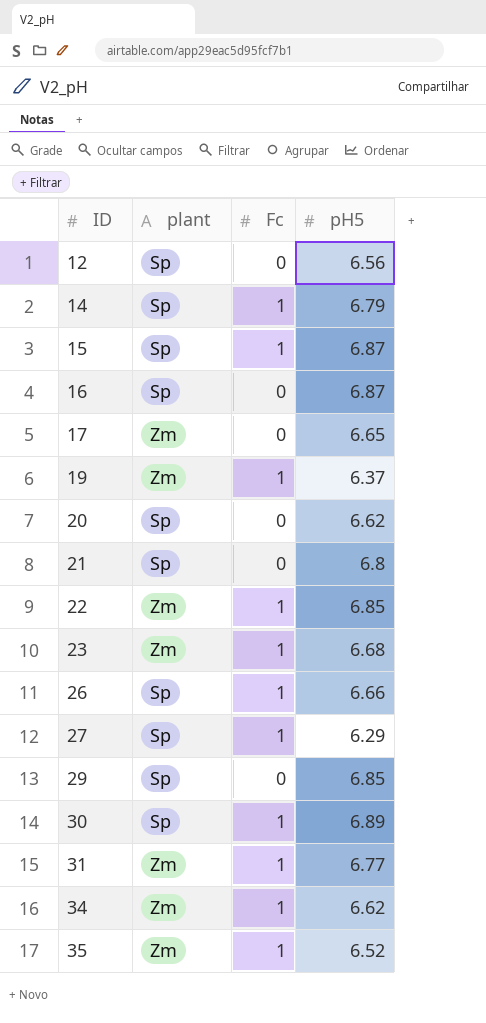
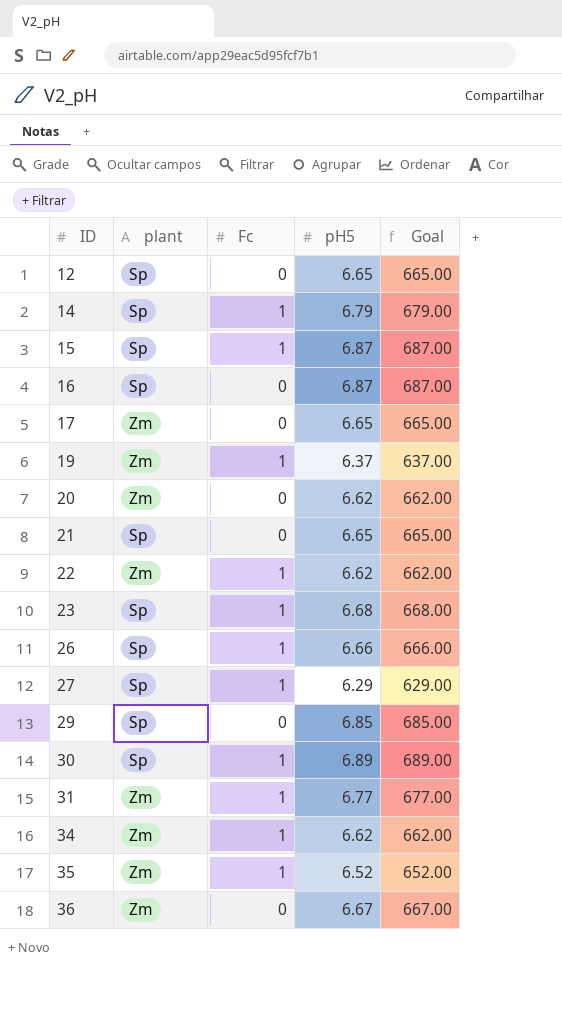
column Goal | formula: none -> [pH5] * 100
12 | pH5: 6.56 -> 6.65
20 | plant: Sp -> Zm
21 | pH5: 6.8 -> 6.65
22 | pH5: 6.85 -> 6.62
23 | plant: Zm -> Sp
row 36: none -> Zm | 0 | 6.67 | 667.00

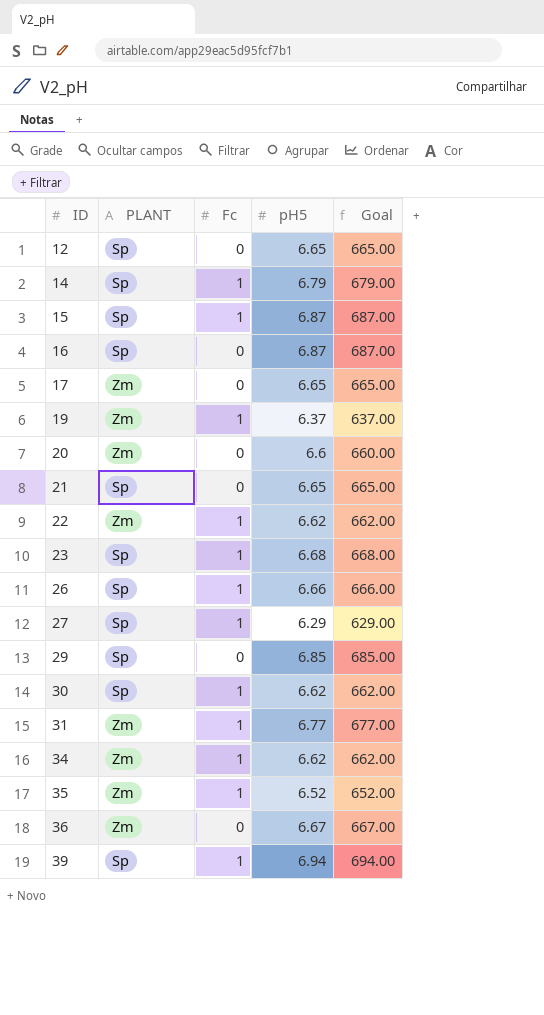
column name: plant -> PLANT
20 | pH5: 6.62 -> 6.6
20 | Goal: 662.00 -> 660.00
30 | pH5: 6.89 -> 6.62
30 | Goal: 689.00 -> 662.00
row 39: none -> Sp | 1 | 6.94 | 694.00

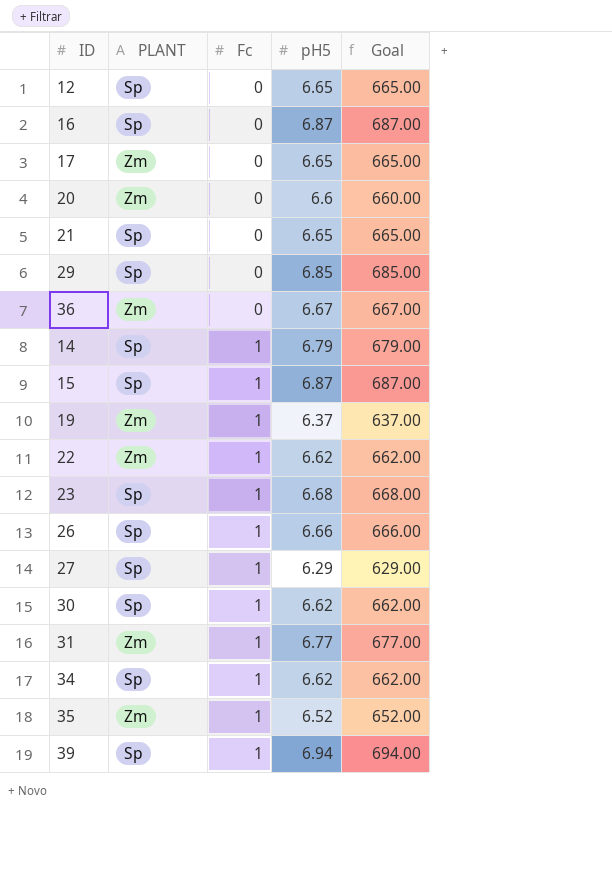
row order: ID ascending -> Fc ascending
34 | PLANT: Zm -> Sp

